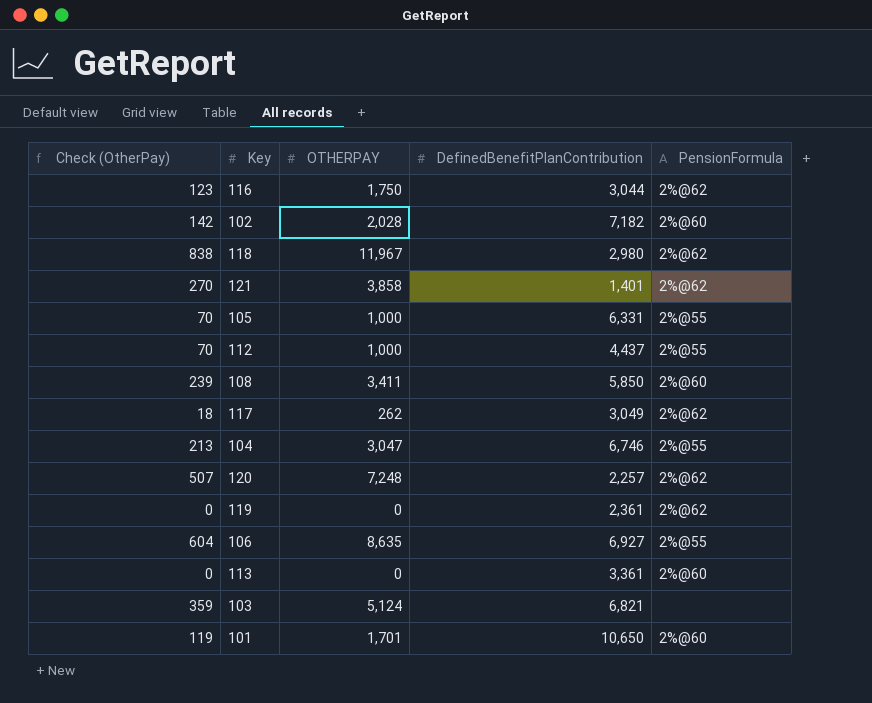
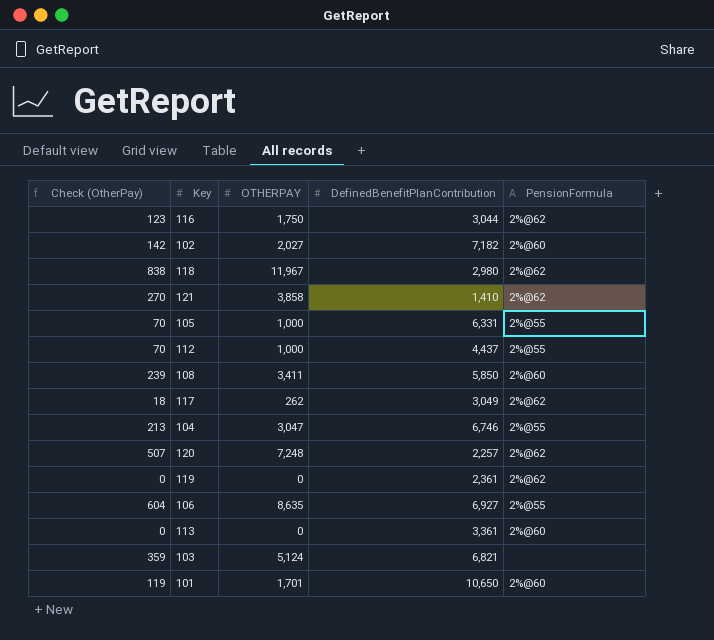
102 | OTHERPAY: 2,028 -> 2,027
121 | DefinedBenefitPlanContribution: 1,401 -> 1,410

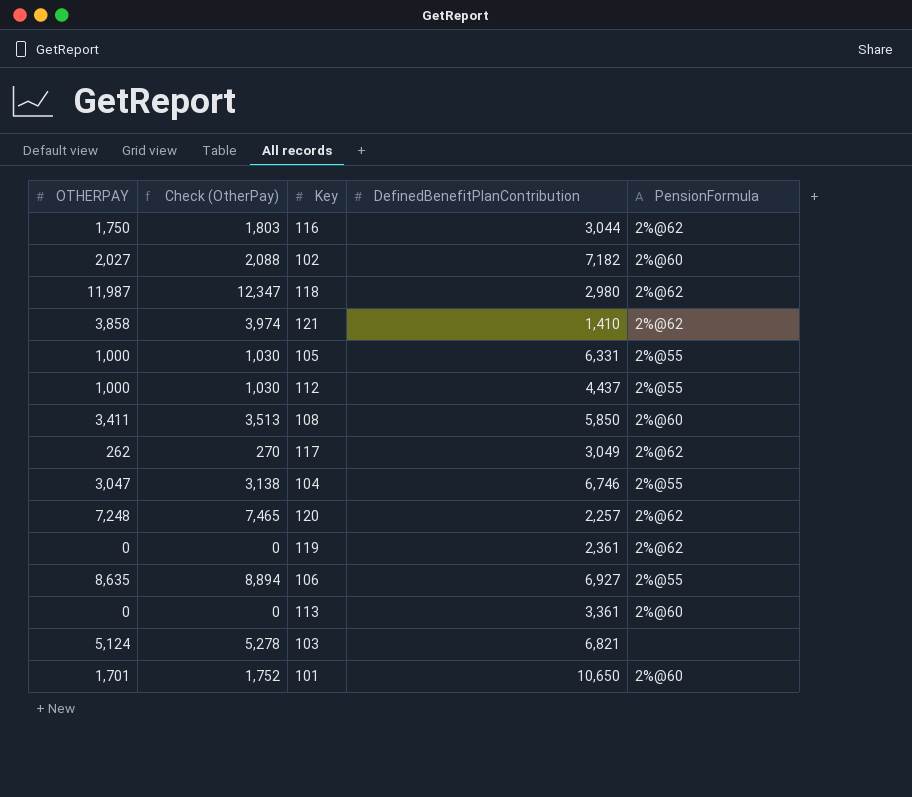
column OTHERPAY | position: 3 -> 1
column Check (OtherPay) | formula: [OTHERPAY] * 0.07 -> [OTHERPAY] * 1.03
118 | OTHERPAY: 11,967 -> 11,987

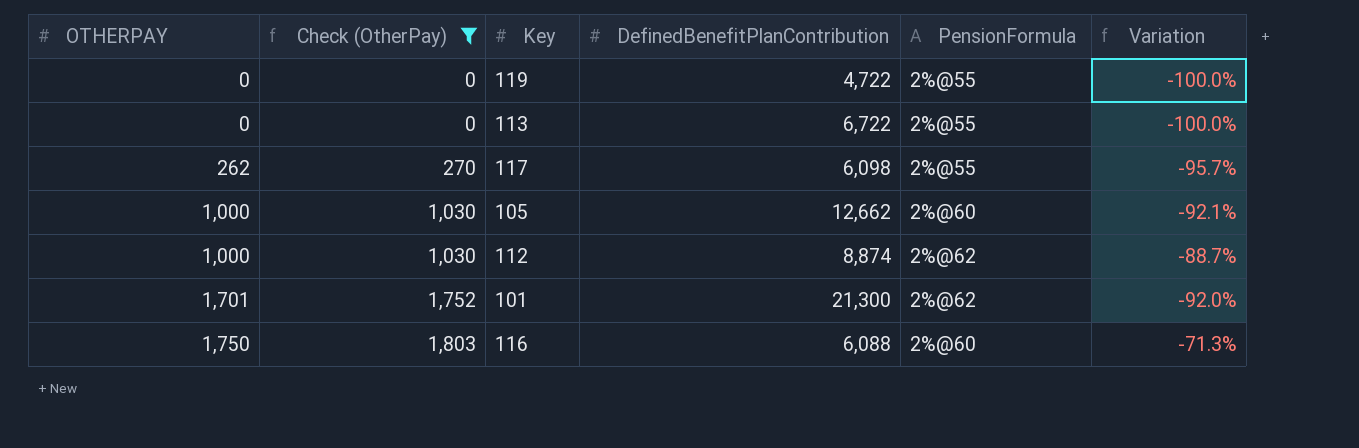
filter: none -> Check (OtherPay) <= 1,803
row order: none -> OTHERPAY ascending
column Variation | formula: none -> ([OTHERPAY] - [DefinedBenefitPlanContribution]) / [DefinedBenefitPlanContribution]
119 | DefinedBenefitPlanContribution: 2,361 -> 4,722
119 | PensionFormula: 2%@62 -> 2%@55
113 | DefinedBenefitPlanContribution: 3,361 -> 6,722
113 | PensionFormula: 2%@60 -> 2%@55
117 | DefinedBenefitPlanContribution: 3,049 -> 6,098
117 | PensionFormula: 2%@62 -> 2%@55
105 | DefinedBenefitPlanContribution: 6,331 -> 12,662
105 | PensionFormula: 2%@55 -> 2%@60
112 | DefinedBenefitPlanContribution: 4,437 -> 8,874
112 | PensionFormula: 2%@55 -> 2%@62
101 | DefinedBenefitPlanContribution: 10,650 -> 21,300
101 | PensionFormula: 2%@60 -> 2%@62
116 | DefinedBenefitPlanContribution: 3,044 -> 6,088
116 | PensionFormula: 2%@62 -> 2%@60

